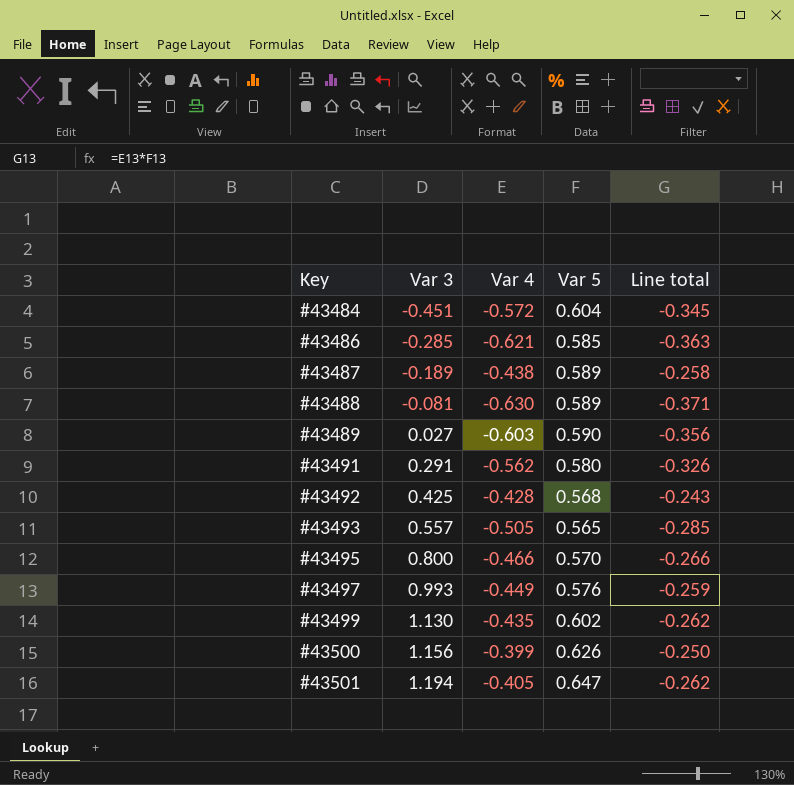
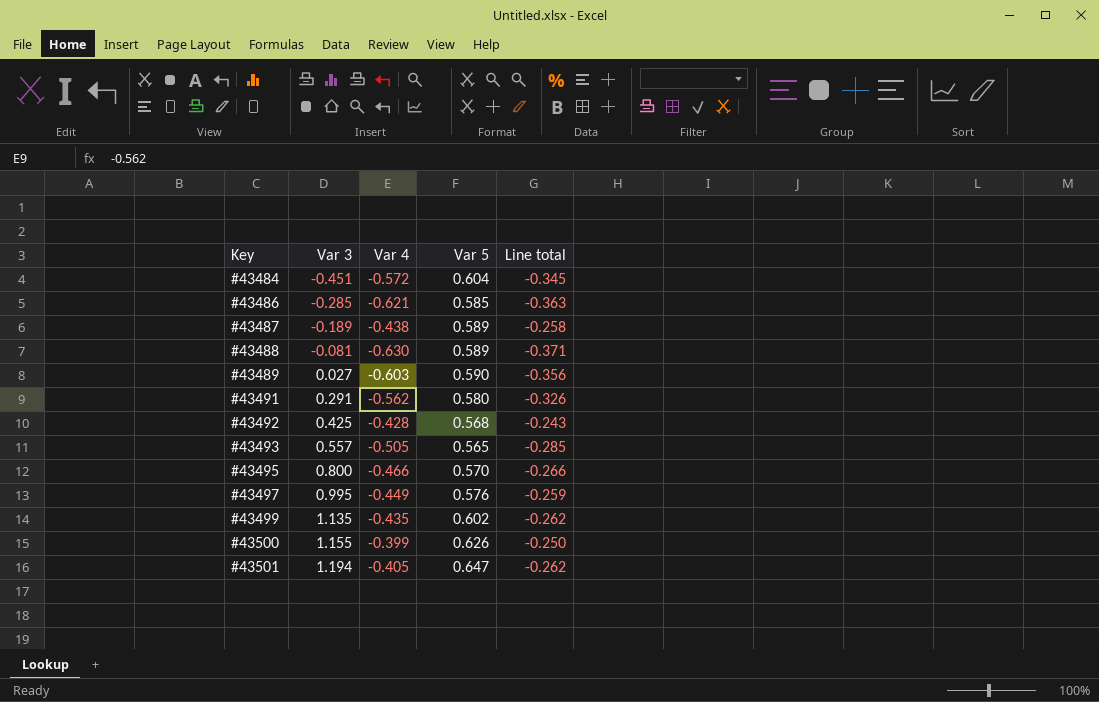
#43497 | Var 3: 0.993 -> 0.995
#43499 | Var 3: 1.130 -> 1.135
#43500 | Var 3: 1.156 -> 1.155

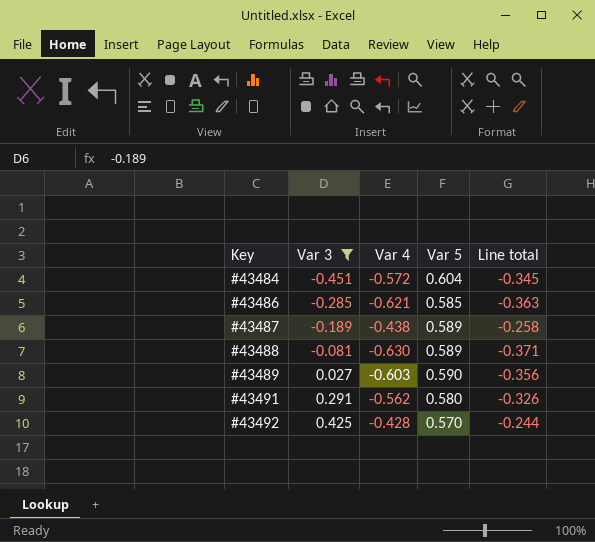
filter: none -> Var 3 <= 0.425
#43492 | Var 5: 0.568 -> 0.570
#43492 | Line total: -0.243 -> -0.244

